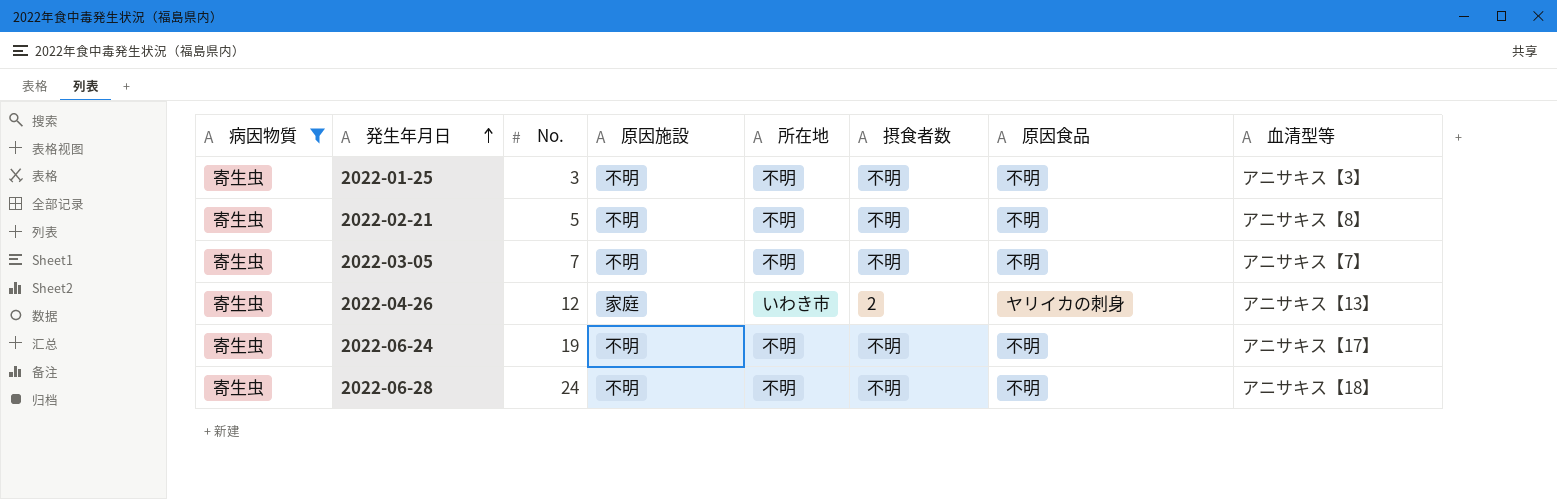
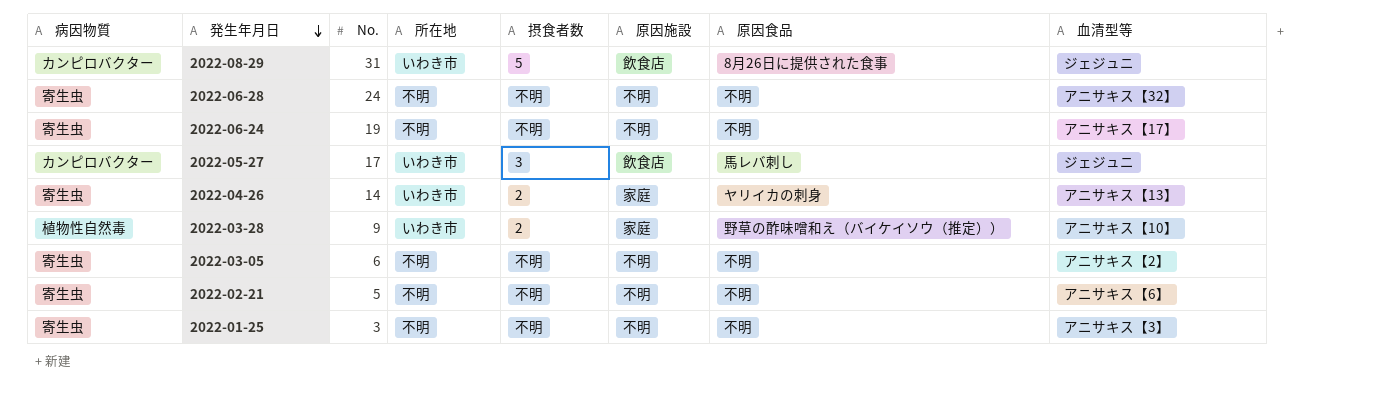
filter: 病因物質 = 寄生虫 -> none
row order: 発生年月日 ascending -> 発生年月日 descending
column 原因施設 | position: 4 -> 6
2022-06-28 | 血清型等: アニサキス【18】 -> アニサキス【32】
2022-04-26 | No.: 12 -> 14
2022-03-05 | No.: 7 -> 6
2022-03-05 | 血清型等: アニサキス【7】 -> アニサキス【2】
2022-02-21 | 血清型等: アニサキス【8】 -> アニサキス【6】

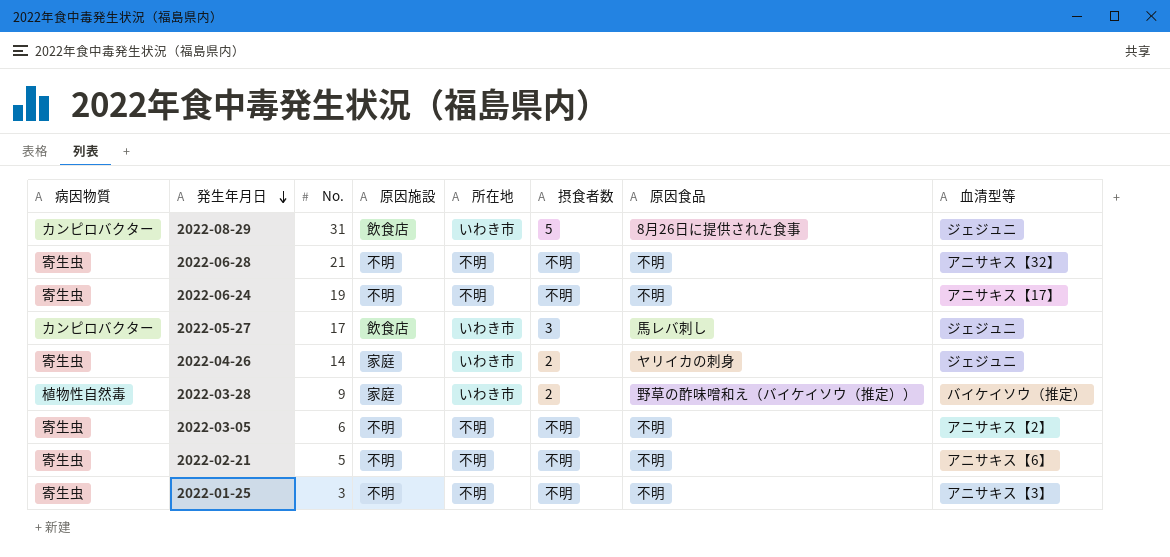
column 原因施設 | position: 6 -> 4
2022-06-28 | No.: 24 -> 21
2022-04-26 | 血清型等: アニサキス【13】 -> ジェジュニ
2022-03-28 | 血清型等: アニサキス【10】 -> バイケイソウ（推定）

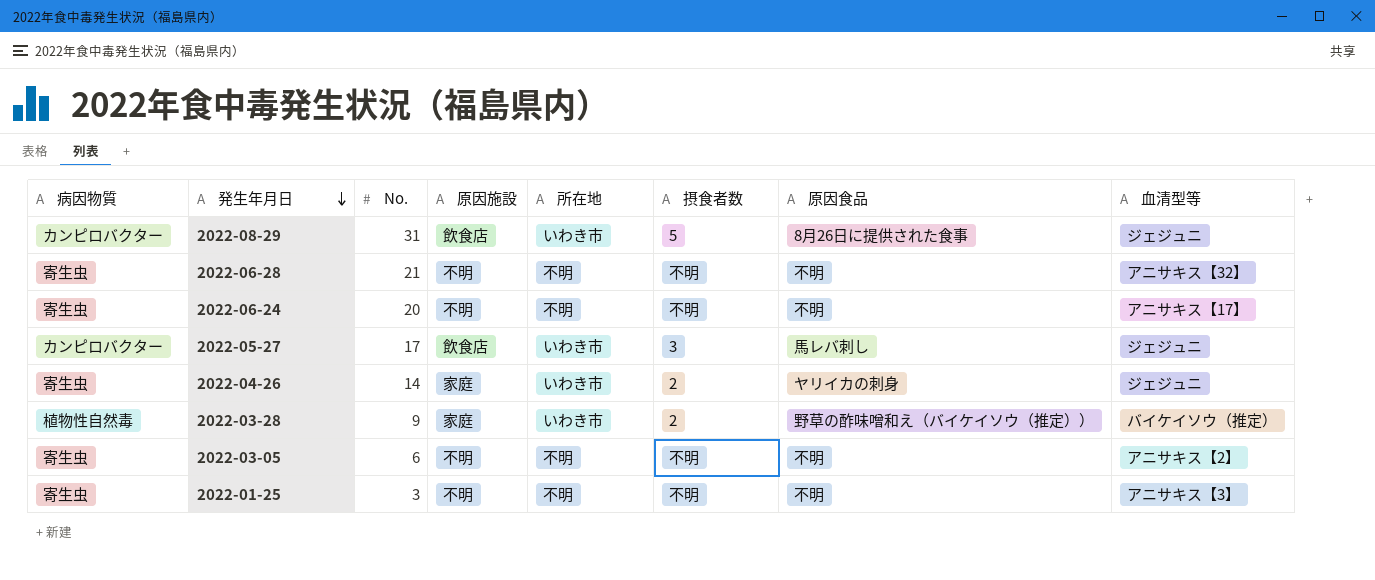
row 2022-02-21: 寄生虫 | 5 | 不明 | 不明 | 不明 | 不明 | アニサキス【6】 -> none
2022-06-24 | No.: 19 -> 20

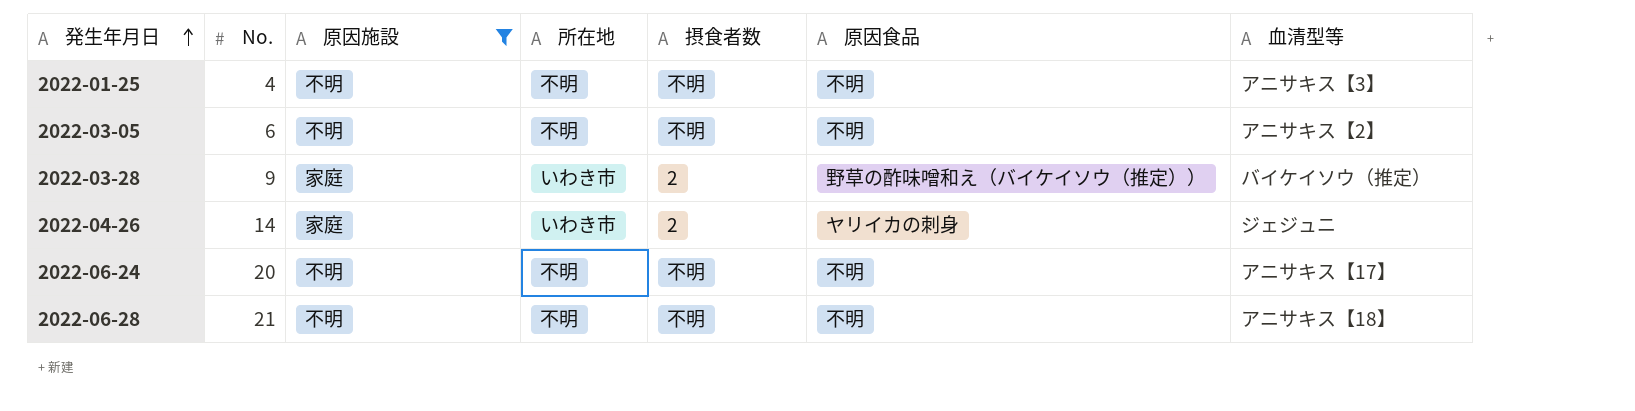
filter: none -> 原因施設 != 飲食店
row order: 発生年月日 descending -> 発生年月日 ascending
column 病因物質 | position: 1 -> none
2022-01-25 | No.: 3 -> 4
2022-06-28 | 血清型等: アニサキス【32】 -> アニサキス【18】

